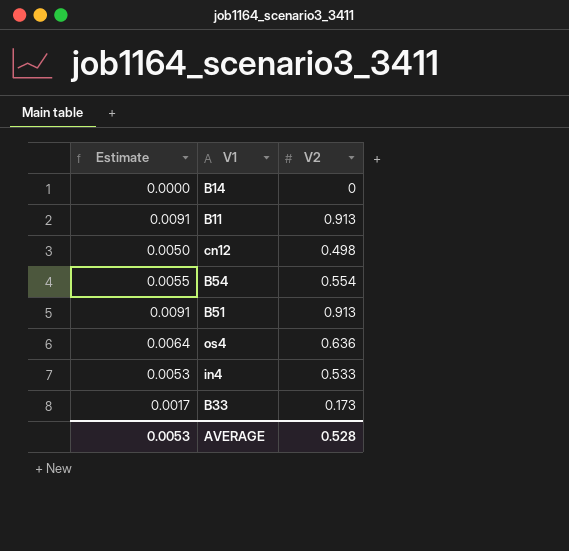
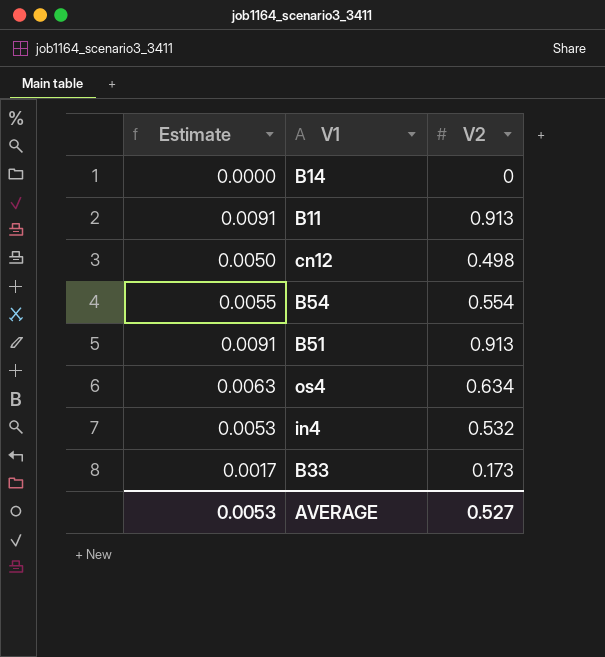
os4 | Estimate: 0.0064 -> 0.0063
os4 | V2: 0.636 -> 0.634
in4 | V2: 0.533 -> 0.532
AVERAGE | V2: 0.528 -> 0.527

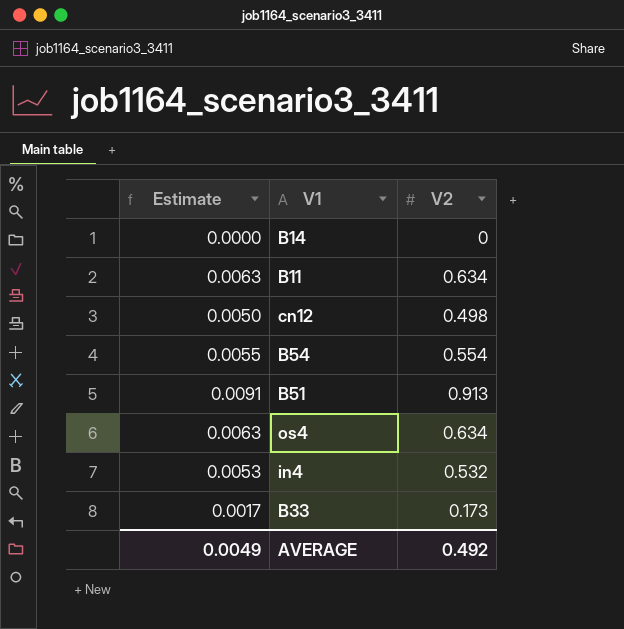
B11 | Estimate: 0.0091 -> 0.0063
B11 | V2: 0.913 -> 0.634
AVERAGE | Estimate: 0.0053 -> 0.0049
AVERAGE | V2: 0.527 -> 0.492

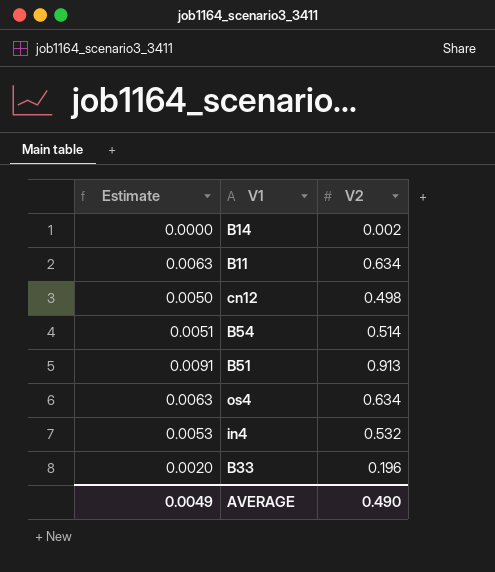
B14 | V2: 0 -> 0.002
B54 | Estimate: 0.0055 -> 0.0051
B54 | V2: 0.554 -> 0.514
B33 | Estimate: 0.0017 -> 0.0020
B33 | V2: 0.173 -> 0.196
AVERAGE | V2: 0.492 -> 0.490

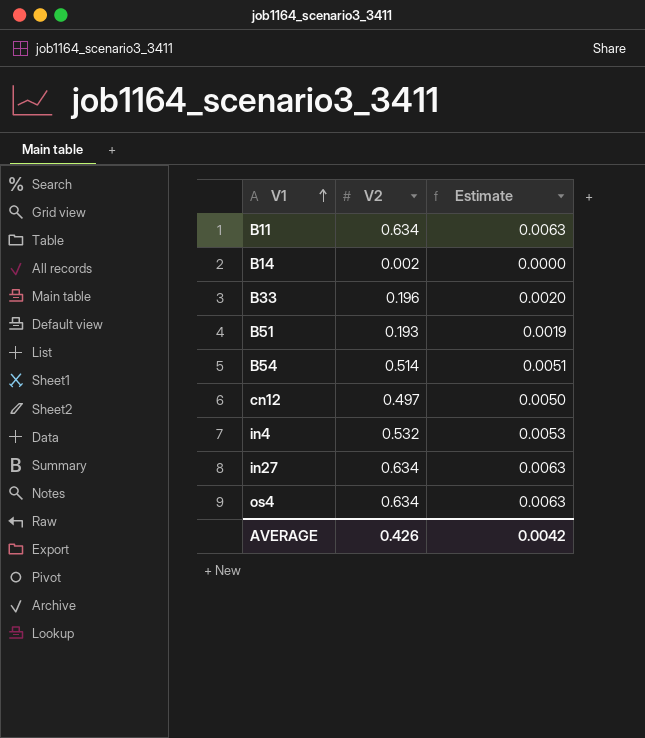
row order: none -> V1 ascending
column Estimate | position: 1 -> 3
B51 | V2: 0.913 -> 0.193
B51 | Estimate: 0.0091 -> 0.0019
cn12 | V2: 0.498 -> 0.497
row in27: none -> 0.634 | 0.0063
AVERAGE | V2: 0.490 -> 0.426
AVERAGE | Estimate: 0.0049 -> 0.0042

